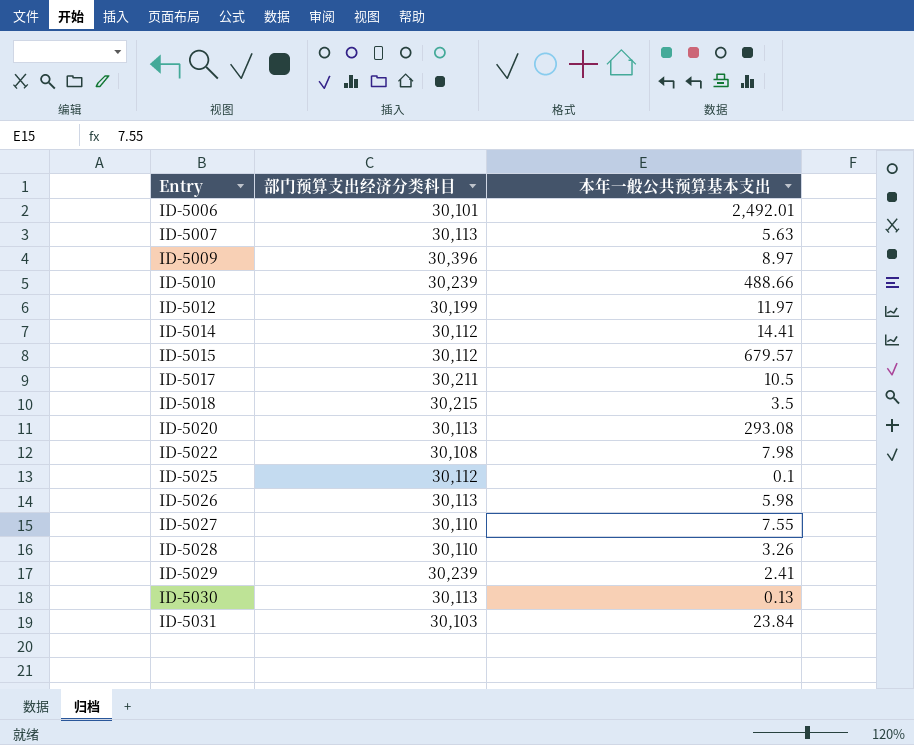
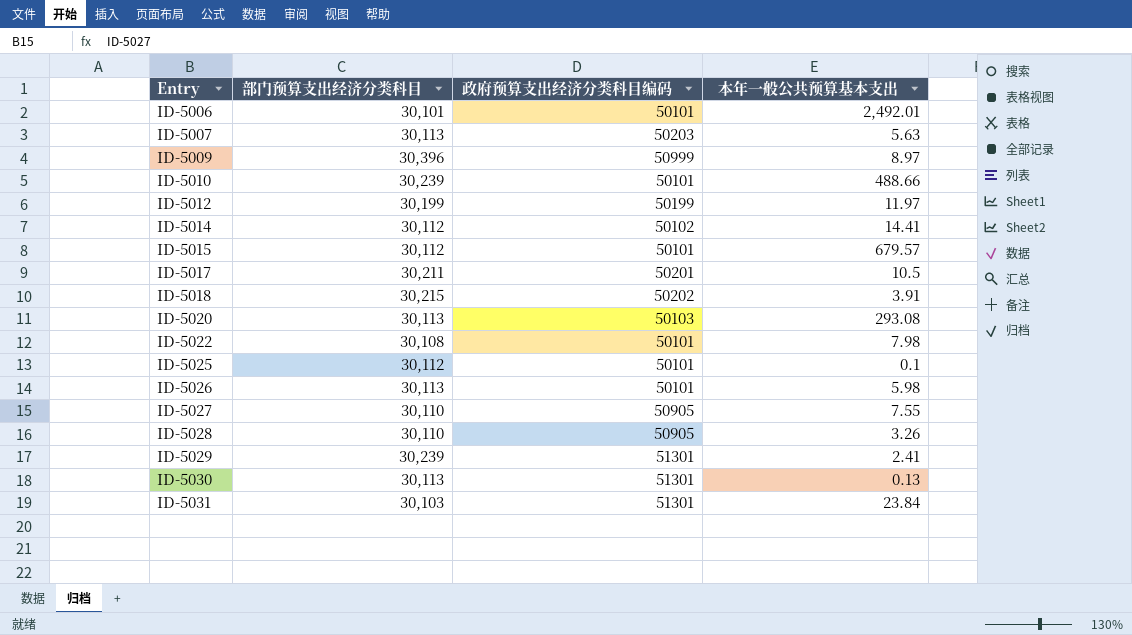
column 政府预算支出经济分类科目编码 | position: none -> 3
ID-5018 | 本年一般公共预算基本支出: 3.5 -> 3.91

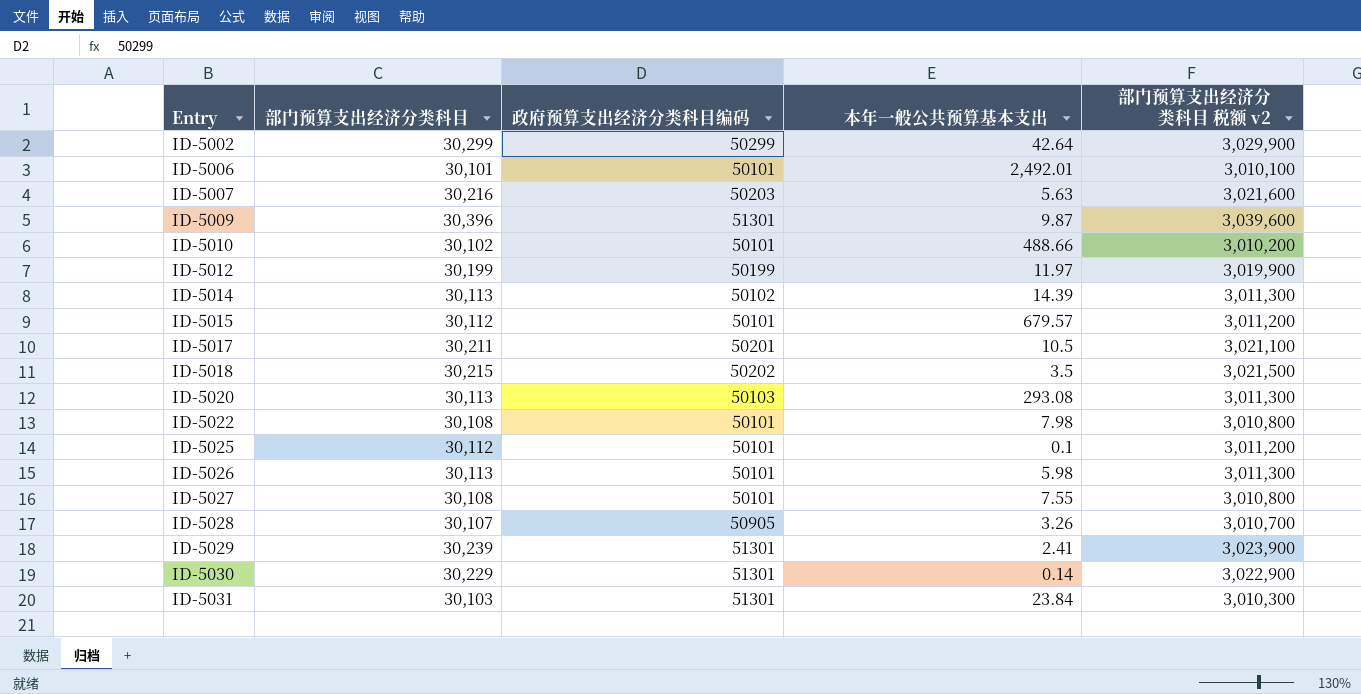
column 部门预算支出经济分类科目 税额 v2 | formula: none -> [部门预算支出经济分类科目] * 100
row ID-5002: none -> 30,299 | 50299 | 42.64 | 3,029,900
ID-5007 | 部门预算支出经济分类科目: 30,113 -> 30,216
ID-5009 | 政府预算支出经济分类科目编码: 50999 -> 51301
ID-5009 | 本年一般公共预算基本支出: 8.97 -> 9.87
ID-5010 | 部门预算支出经济分类科目: 30,239 -> 30,102
ID-5014 | 部门预算支出经济分类科目: 30,112 -> 30,113
ID-5014 | 本年一般公共预算基本支出: 14.41 -> 14.39
ID-5018 | 本年一般公共预算基本支出: 3.91 -> 3.5
ID-5027 | 部门预算支出经济分类科目: 30,110 -> 30,108
ID-5027 | 政府预算支出经济分类科目编码: 50905 -> 50101
ID-5028 | 部门预算支出经济分类科目: 30,110 -> 30,107
ID-5030 | 部门预算支出经济分类科目: 30,113 -> 30,229
ID-5030 | 本年一般公共预算基本支出: 0.13 -> 0.14

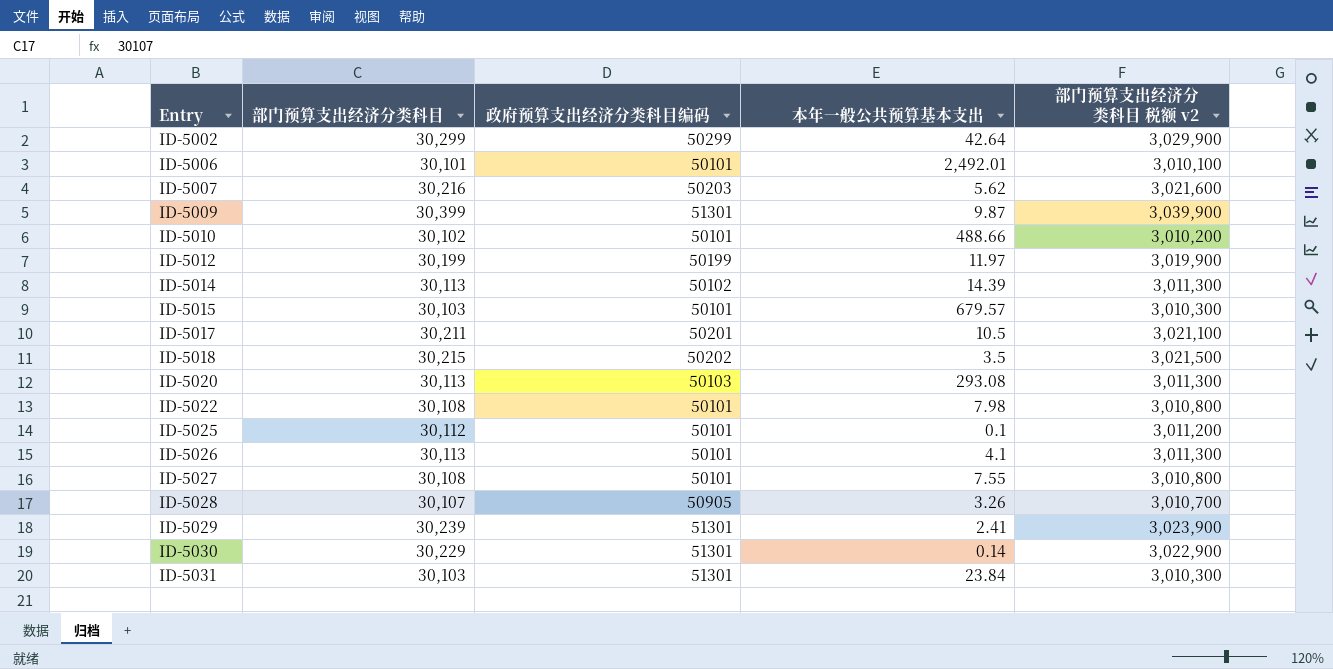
ID-5007 | 本年一般公共预算基本支出: 5.63 -> 5.62
ID-5009 | 部门预算支出经济分类科目: 30,396 -> 30,399
ID-5009 | 部门预算支出经济分类科目 税额 v2: 3,039,600 -> 3,039,900
ID-5015 | 部门预算支出经济分类科目: 30,112 -> 30,103
ID-5015 | 部门预算支出经济分类科目 税额 v2: 3,011,200 -> 3,010,300
ID-5026 | 本年一般公共预算基本支出: 5.98 -> 4.1

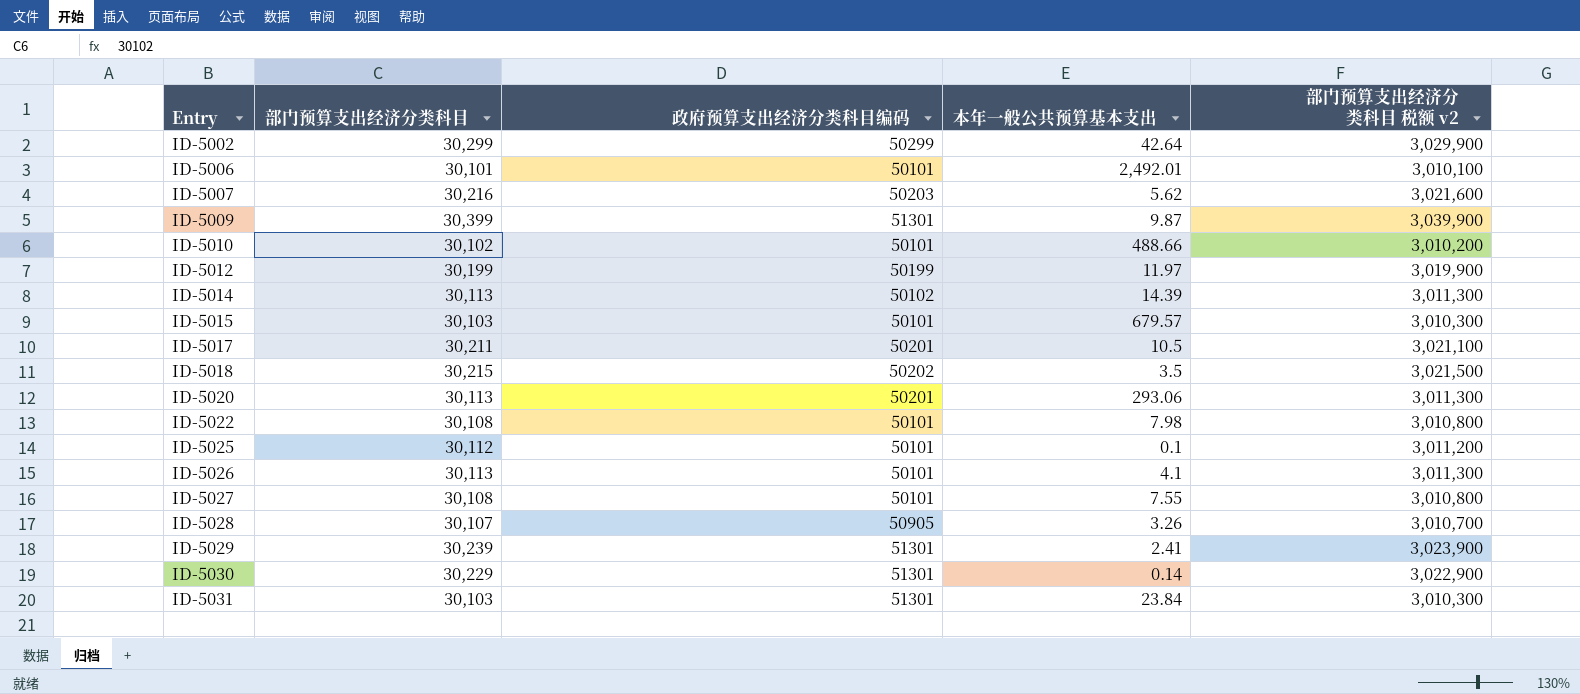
ID-5020 | 政府预算支出经济分类科目编码: 50103 -> 50201
ID-5020 | 本年一般公共预算基本支出: 293.08 -> 293.06

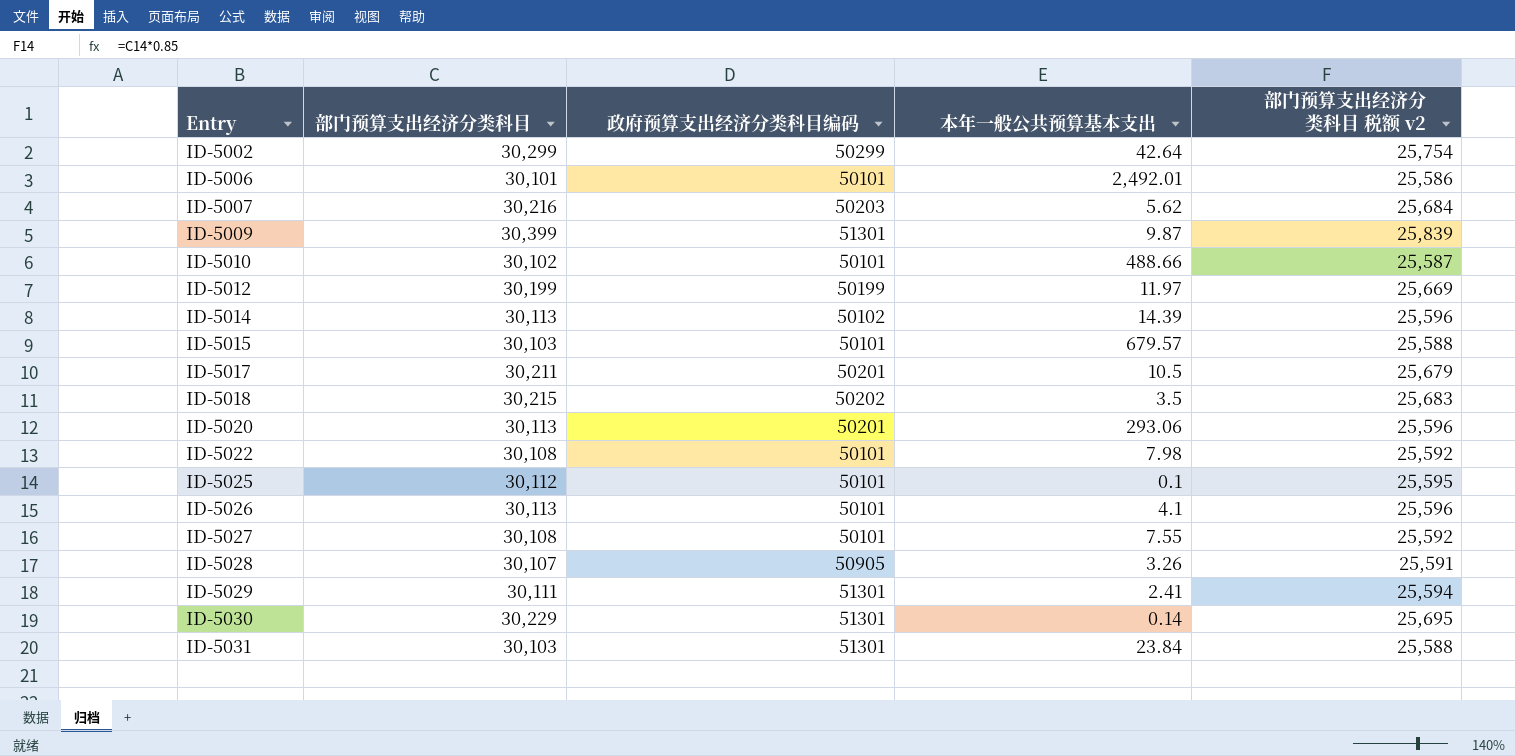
column 部门预算支出经济分类科目 税额 v2 | formula: [部门预算支出经济分类科目] * 100 -> [部门预算支出经济分类科目] * 0.85
ID-5029 | 部门预算支出经济分类科目: 30,239 -> 30,111

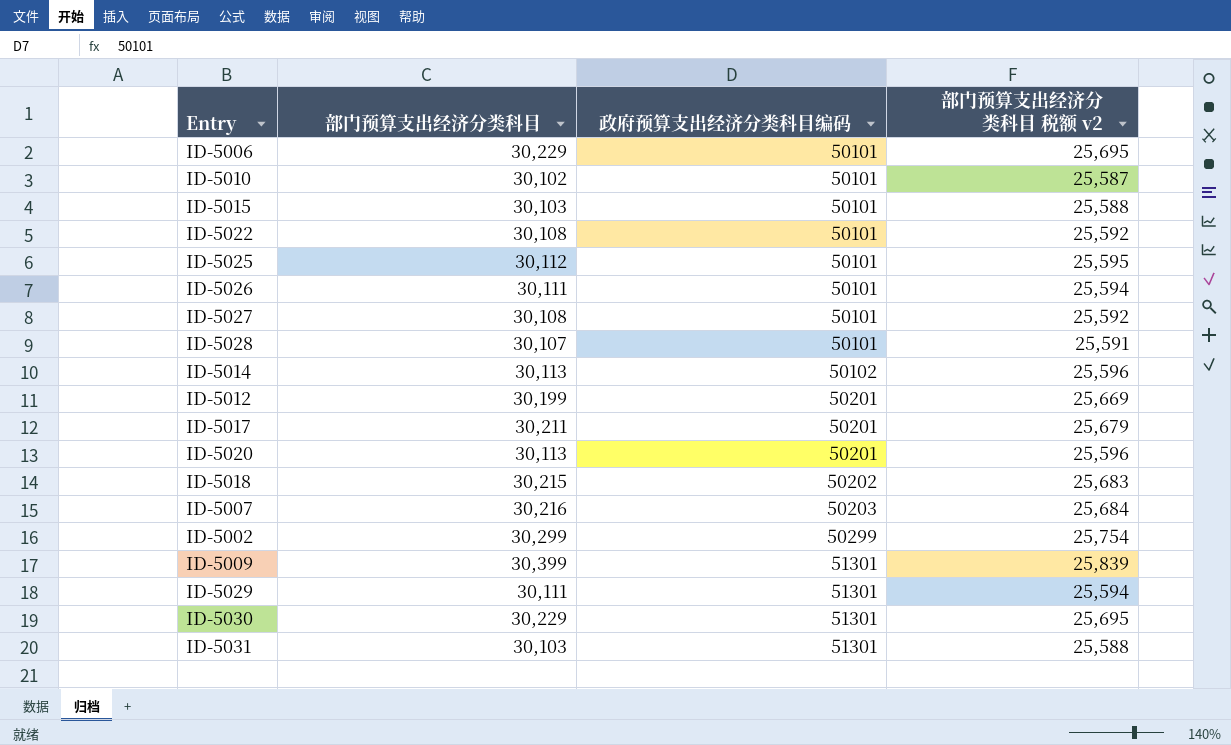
row order: Entry ascending -> 政府预算支出经济分类科目编码 ascending
column 本年一般公共预算基本支出 | position: 4 -> none
ID-5006 | 部门预算支出经济分类科目: 30,101 -> 30,229
ID-5006 | 部门预算支出经济分类科目 税额 v2: 25,586 -> 25,695
ID-5026 | 部门预算支出经济分类科目: 30,113 -> 30,111
ID-5026 | 部门预算支出经济分类科目 税额 v2: 25,596 -> 25,594
ID-5028 | 政府预算支出经济分类科目编码: 50905 -> 50101
ID-5012 | 政府预算支出经济分类科目编码: 50199 -> 50201

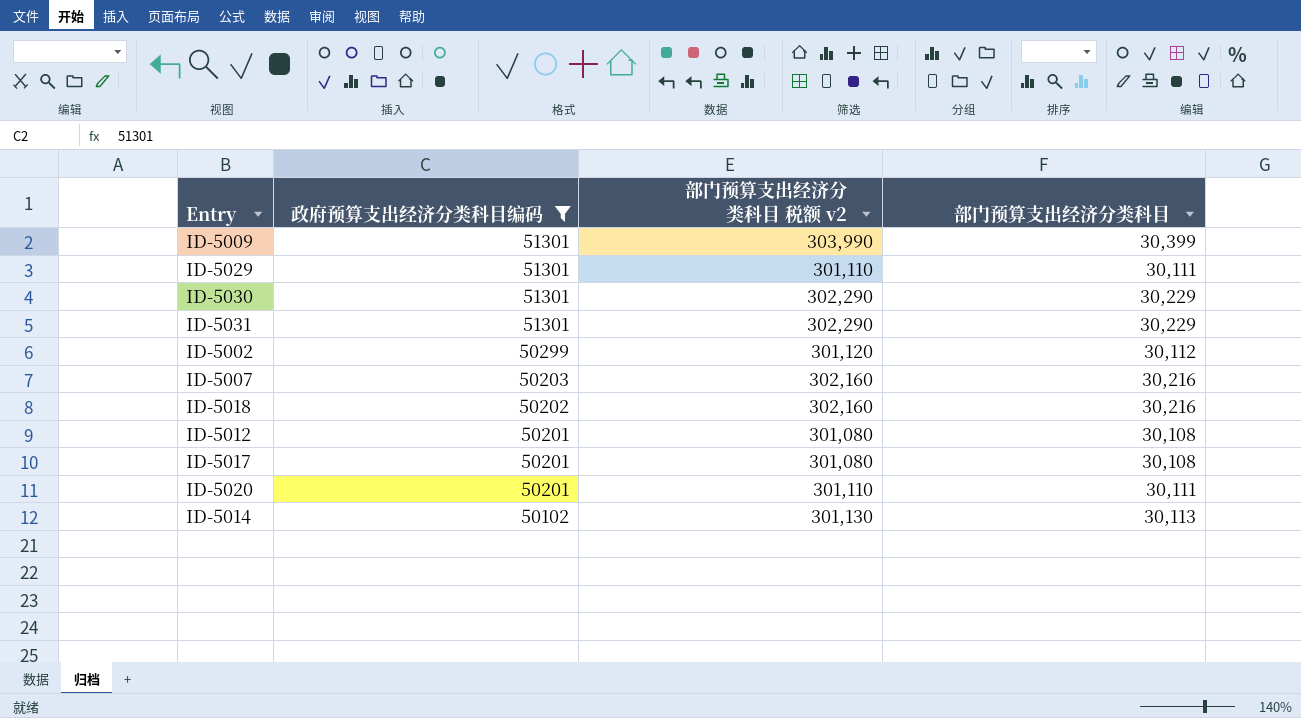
filter: none -> 政府预算支出经济分类科目编码 != 50101
row order: 政府预算支出经济分类科目编码 ascending -> 政府预算支出经济分类科目编码 descending
column 部门预算支出经济分类科目 税额 v2 | formula: [部门预算支出经济分类科目] * 0.85 -> [部门预算支出经济分类科目] * 10
column 部门预算支出经济分类科目 | position: 2 -> 4
ID-5031 | 部门预算支出经济分类科目: 30,103 -> 30,229
ID-5002 | 部门预算支出经济分类科目: 30,299 -> 30,112
ID-5018 | 部门预算支出经济分类科目: 30,215 -> 30,216
ID-5012 | 部门预算支出经济分类科目: 30,199 -> 30,108
ID-5017 | 部门预算支出经济分类科目: 30,211 -> 30,108
ID-5020 | 部门预算支出经济分类科目: 30,113 -> 30,111

